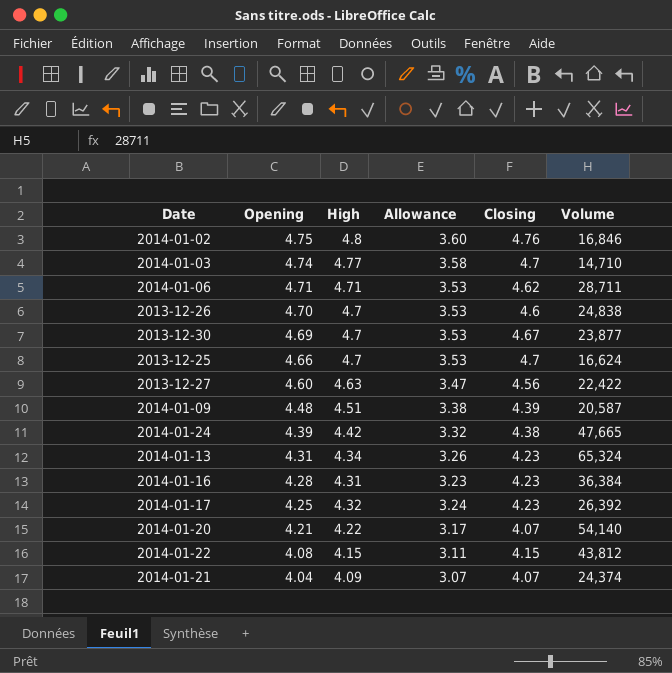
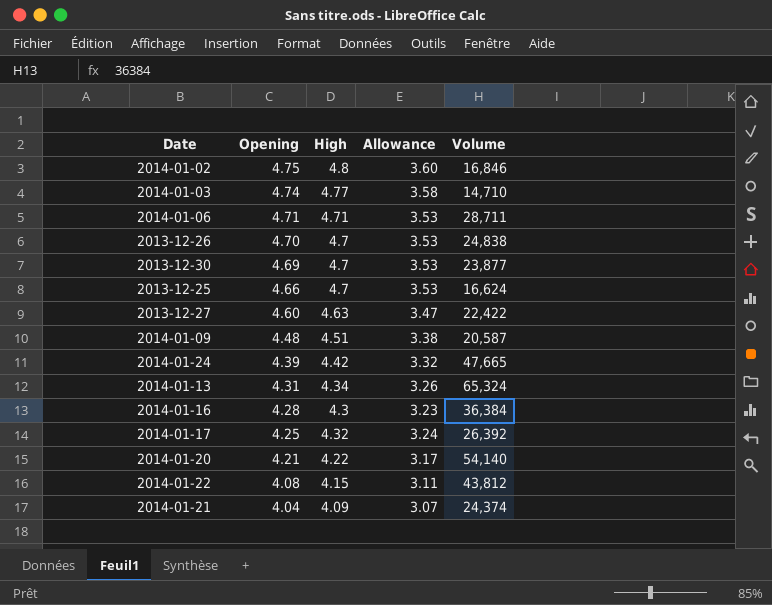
column Closing | position: 5 -> none
2014-01-16 | High: 4.31 -> 4.3

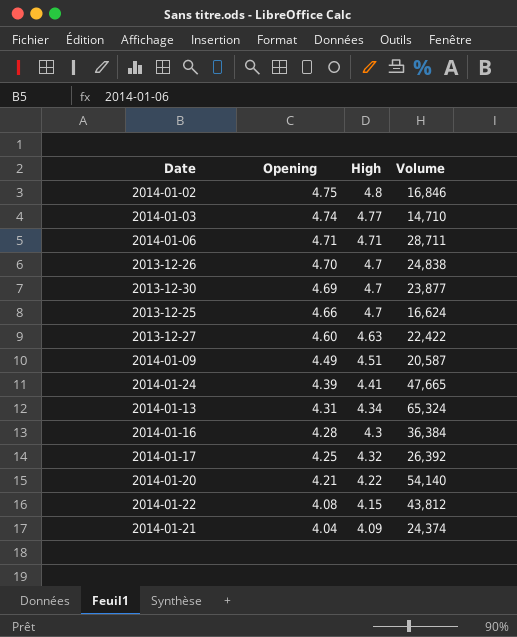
column Allowance | formula: [High] * 0.75 -> none
2014-01-09 | Opening: 4.48 -> 4.49
2014-01-24 | High: 4.42 -> 4.41

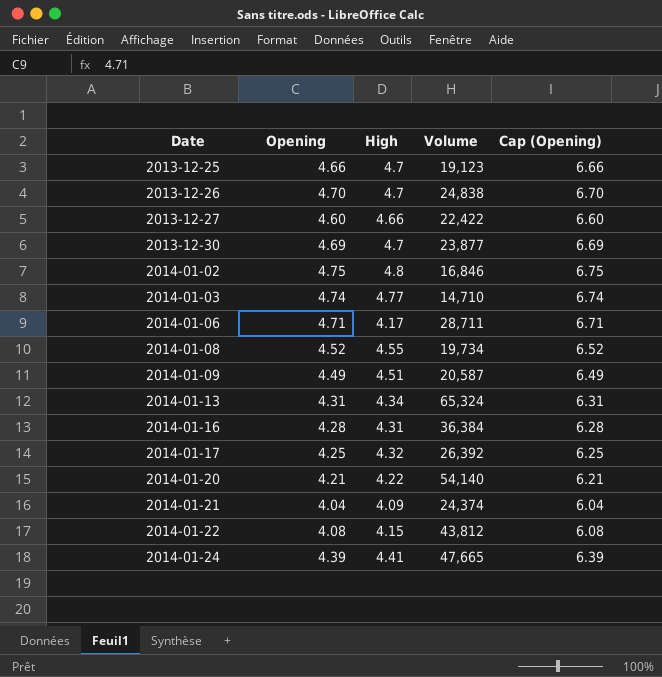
row order: Opening descending -> Date ascending
column Cap (Opening) | formula: none -> [Opening] + 2
2013-12-25 | Volume: 16,624 -> 19,123
2013-12-27 | High: 4.63 -> 4.66
2014-01-06 | High: 4.71 -> 4.17
row 2014-01-08: none -> 4.52 | 4.55 | 19,734 | 6.52
2014-01-16 | High: 4.3 -> 4.31

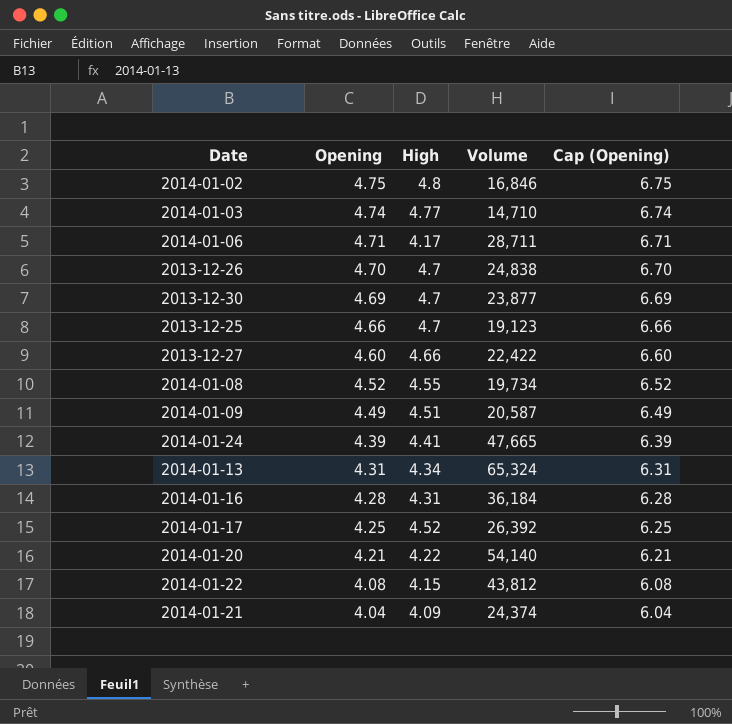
row order: Date ascending -> Opening descending
2014-01-16 | Volume: 36,384 -> 36,184
2014-01-17 | High: 4.32 -> 4.52

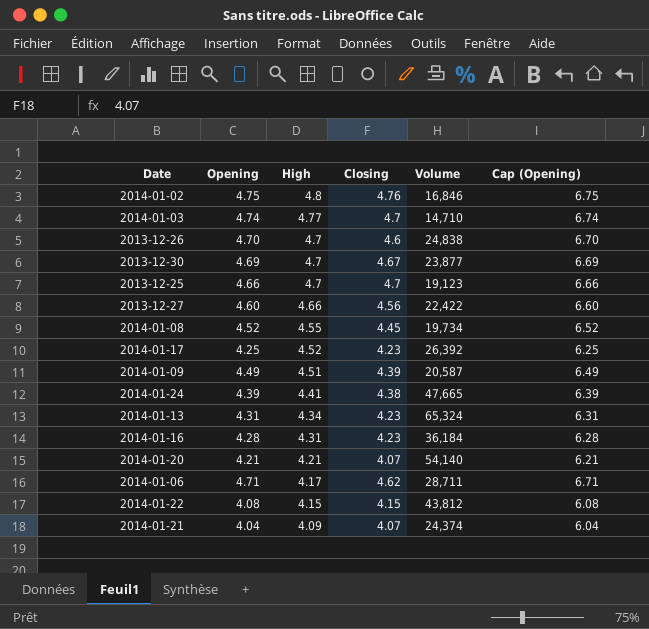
row order: Opening descending -> High descending
column Closing | position: none -> 4
2014-01-20 | High: 4.22 -> 4.21

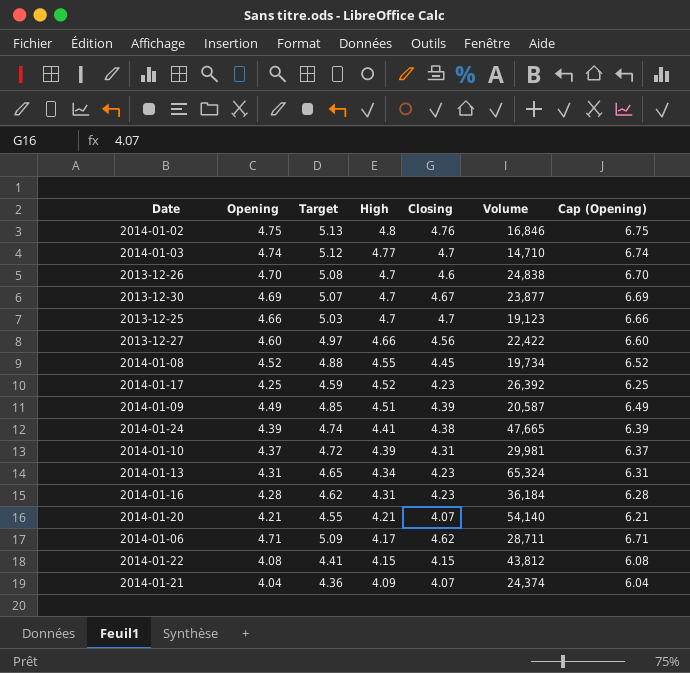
column Target | formula: none -> [Opening] * 1.08
row 2014-01-10: none -> 4.37 | 4.72 | 4.39 | 4.31 | 29,981 | 6.37

